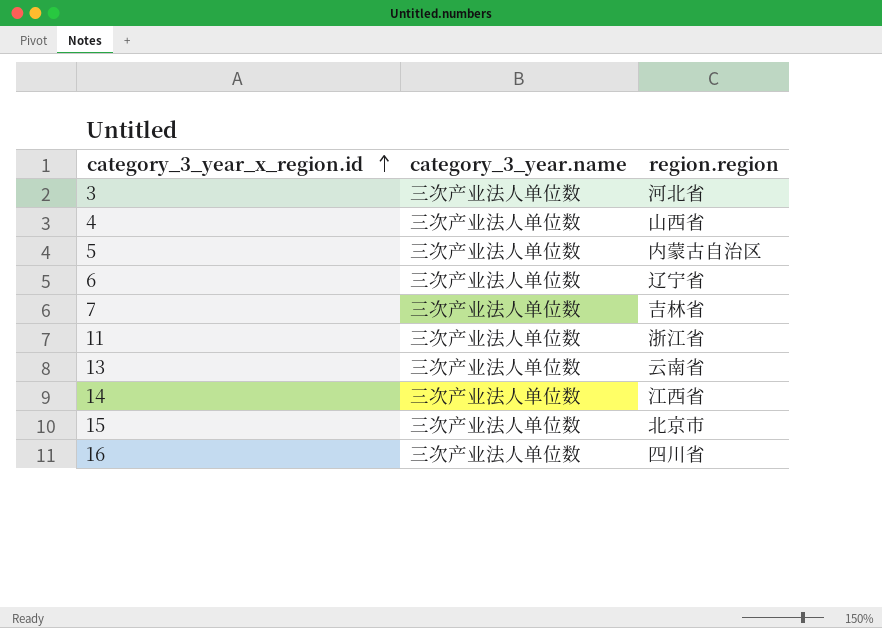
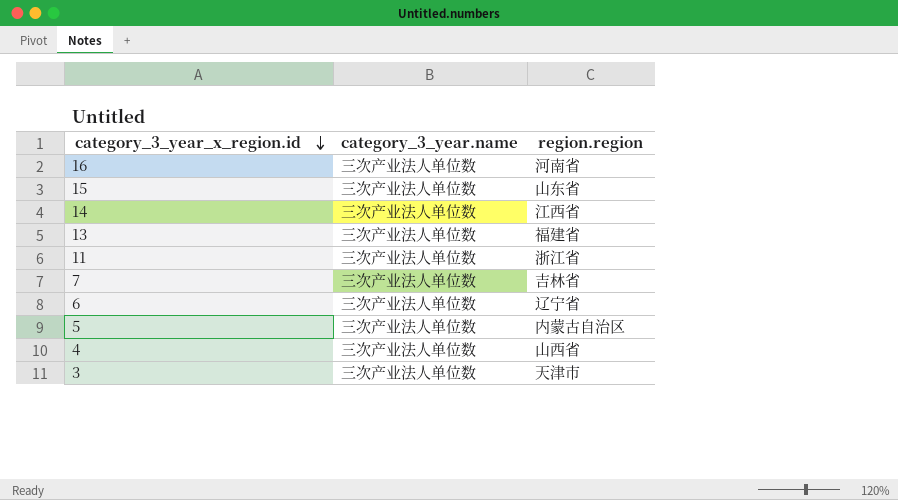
row order: category_3_year_x_region.id ascending -> category_3_year_x_region.id descending
16 | region.region: 四川省 -> 河南省
15 | region.region: 北京市 -> 山东省
13 | region.region: 云南省 -> 福建省
3 | region.region: 河北省 -> 天津市

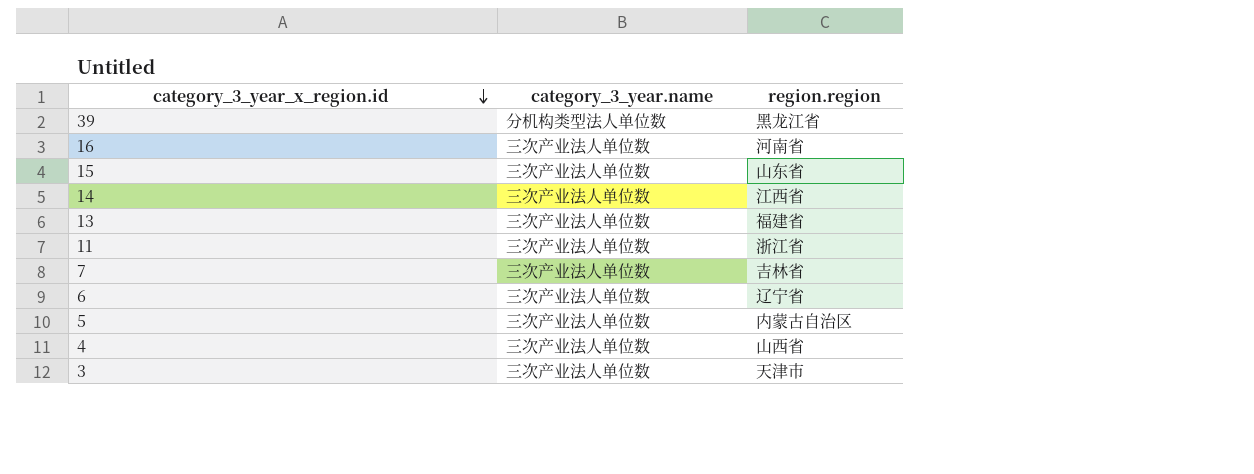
row 39: none -> 分机构类型法人单位数 | 黑龙江省

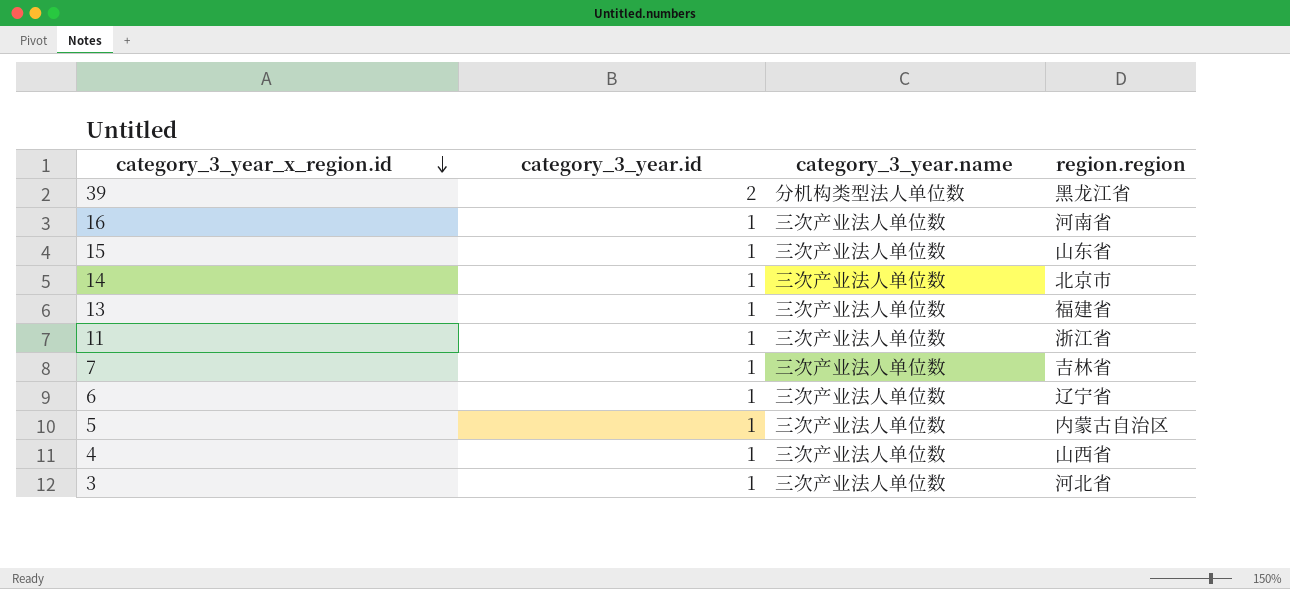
column category_3_year.id | position: none -> 2
14 | region.region: 江西省 -> 北京市
3 | region.region: 天津市 -> 河北省

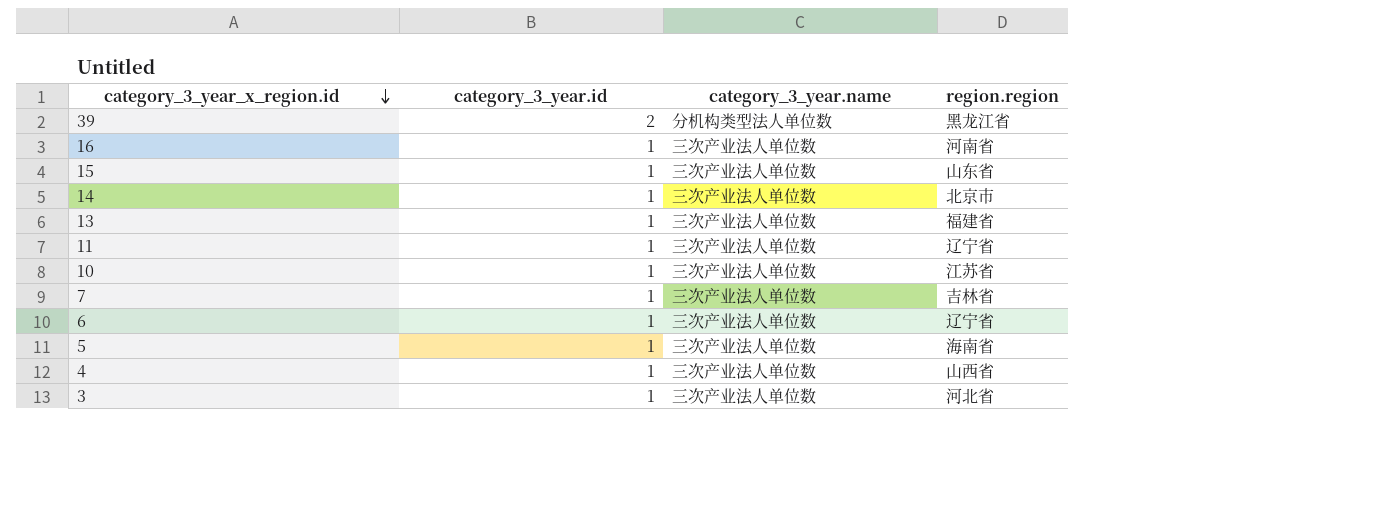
11 | region.region: 浙江省 -> 辽宁省
row 10: none -> 1 | 三次产业法人单位数 | 江苏省
5 | region.region: 内蒙古自治区 -> 海南省

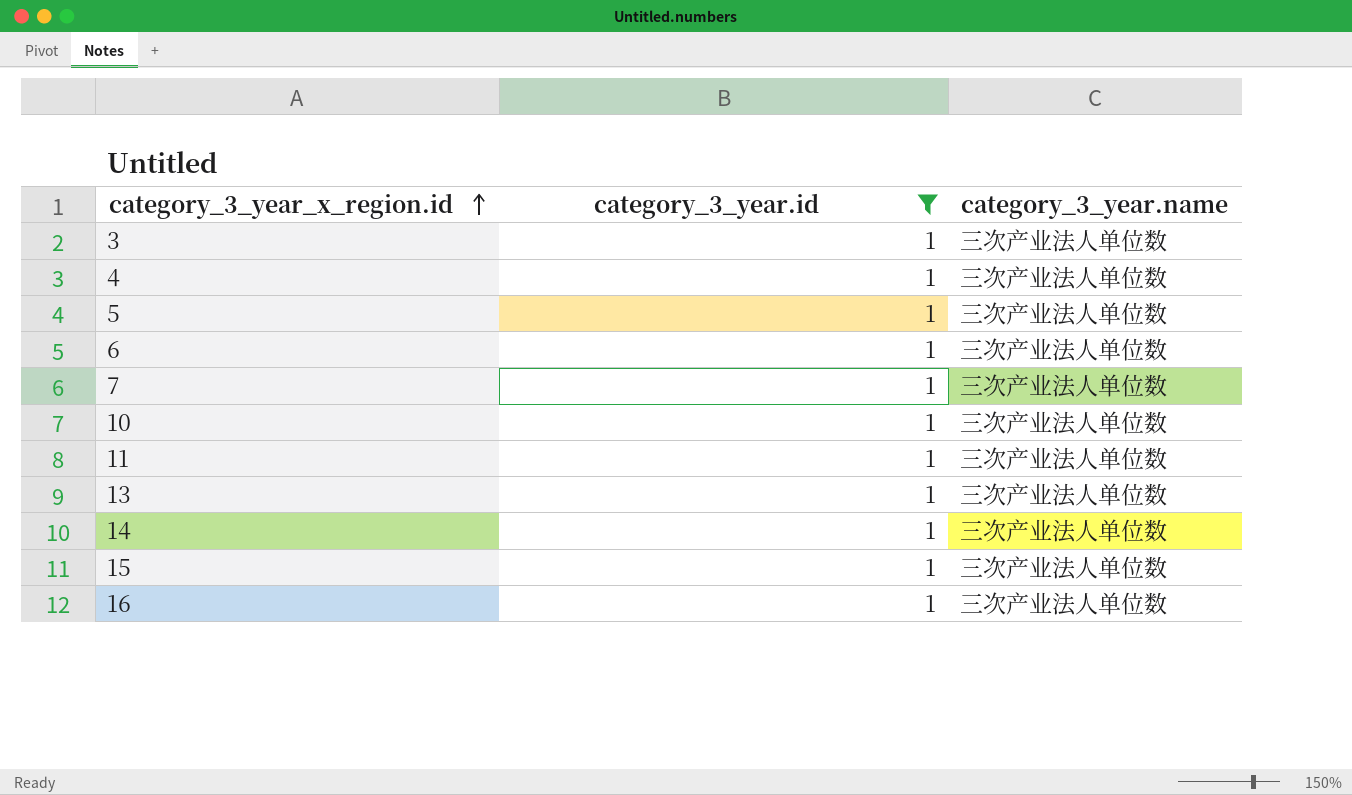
filter: none -> category_3_year.id = 1
row order: category_3_year_x_region.id descending -> category_3_year_x_region.id ascending
column region.region | position: 4 -> none

